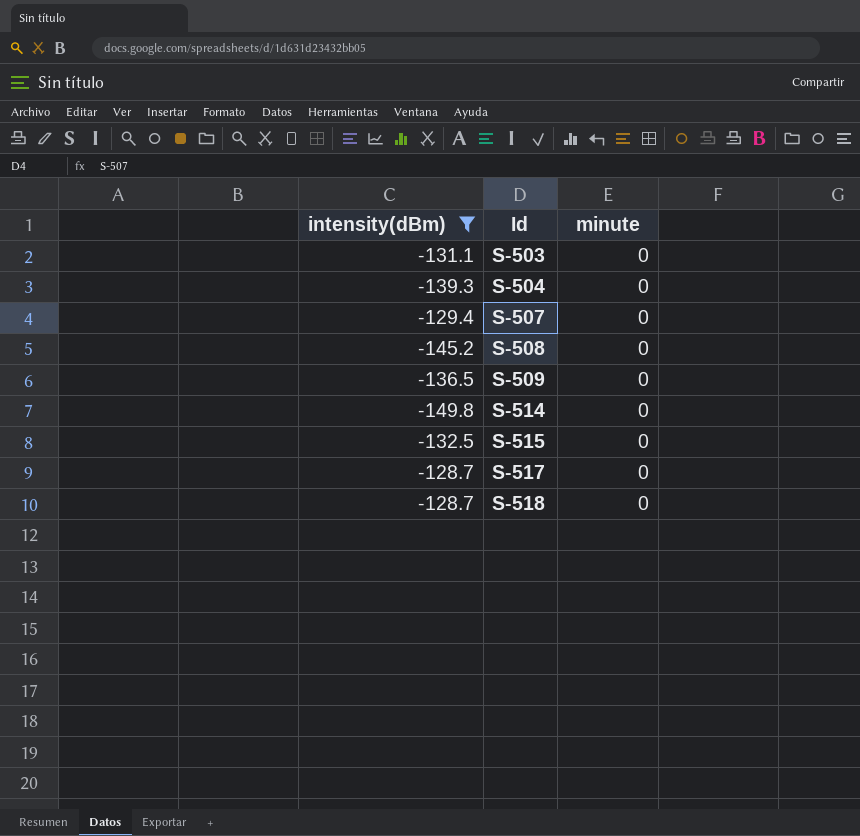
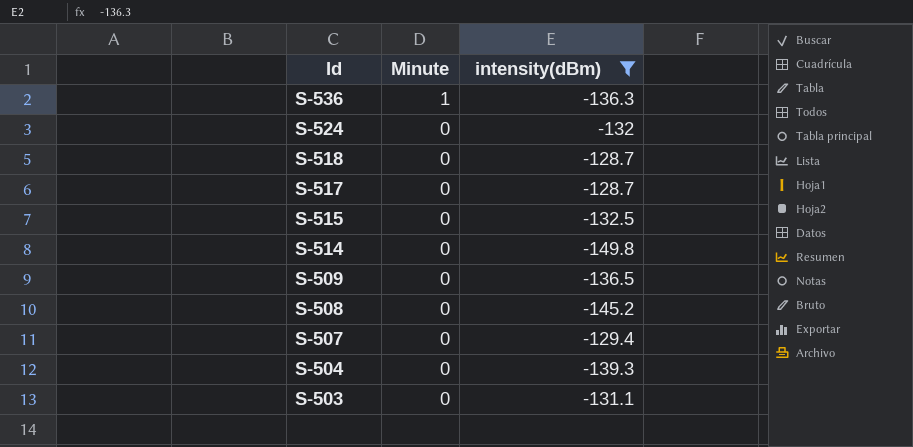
row order: Id ascending -> Id descending
column name: minute -> Minute
column intensity(dBm) | position: 1 -> 3
row S-536: none -> 1 | -136.3
row S-524: none -> 0 | -132

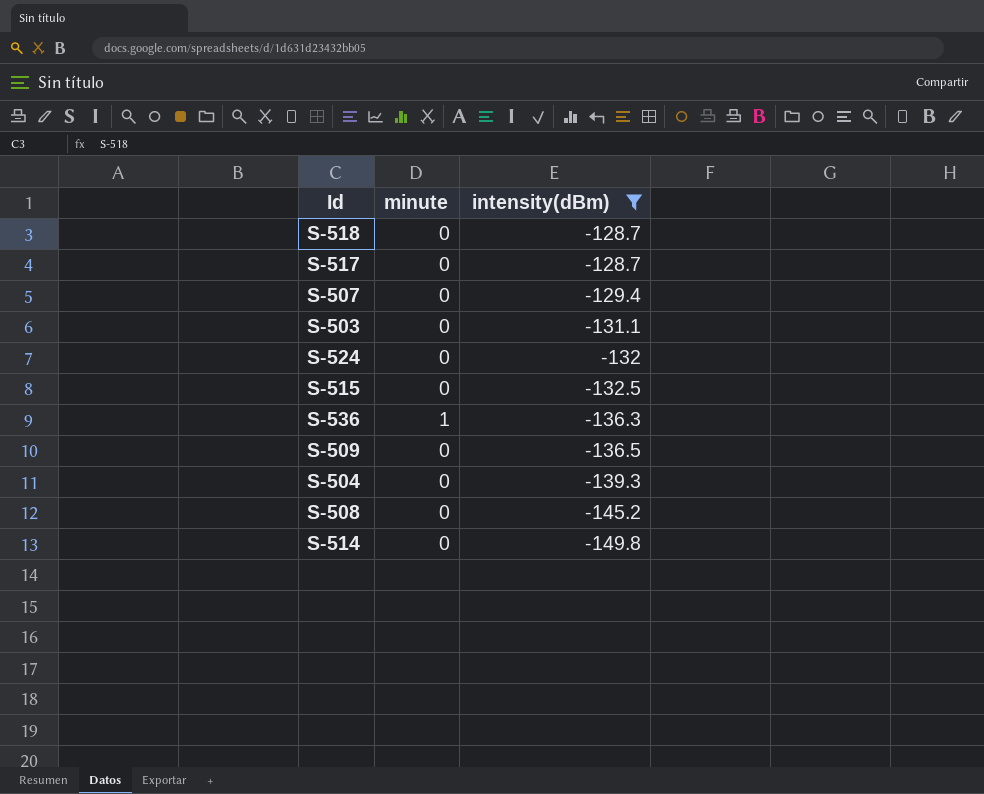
row order: Id descending -> intensity(dBm) descending
column name: Minute -> minute

